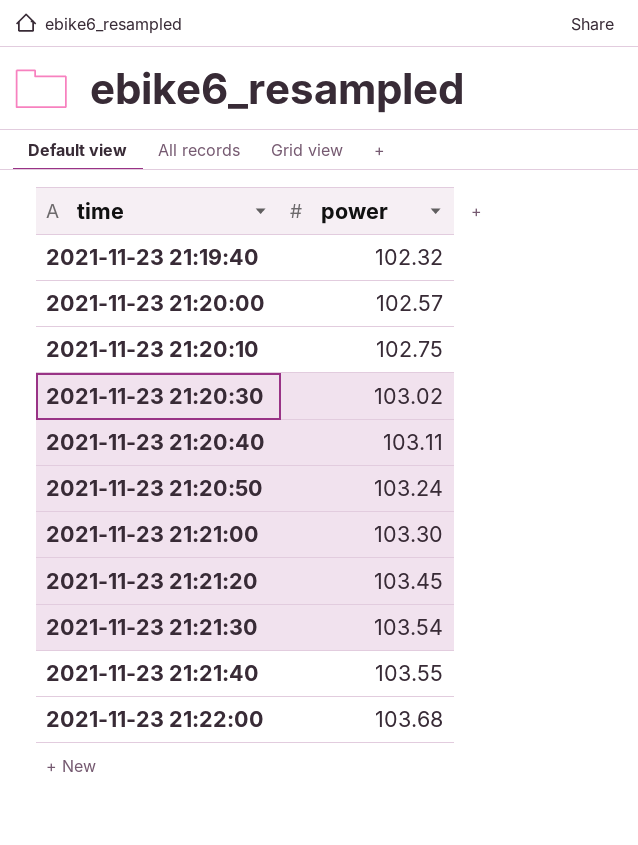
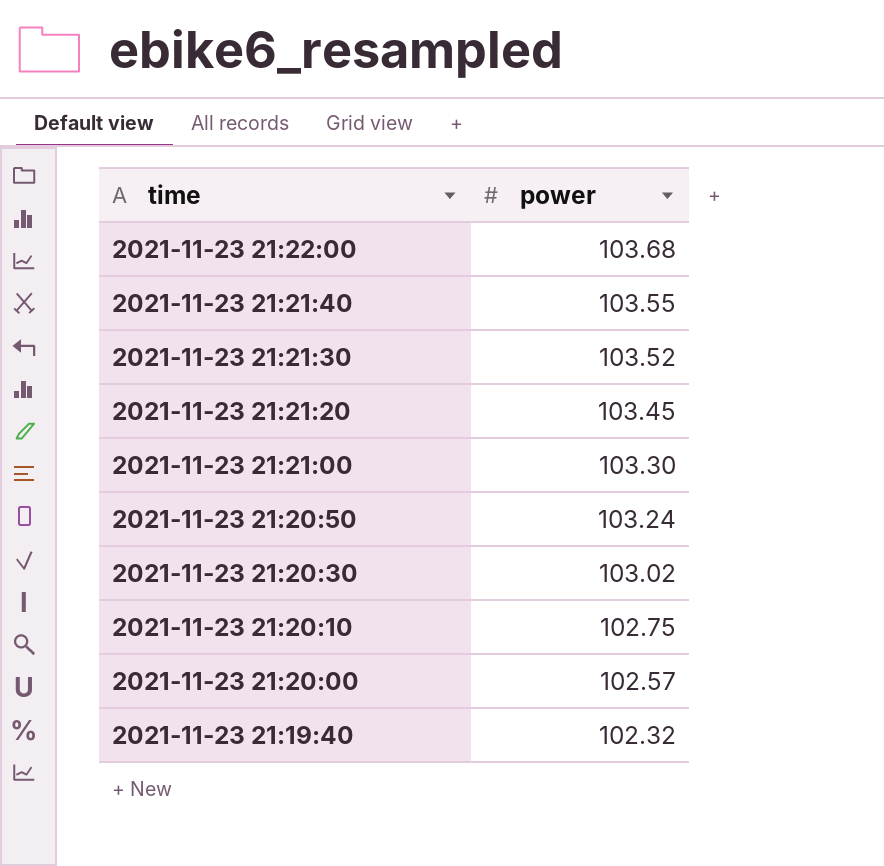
row order: time ascending -> time descending
row 2021-11-23 21:20:40: 103.11 -> none
2021-11-23 21:21:30 | power: 103.54 -> 103.52

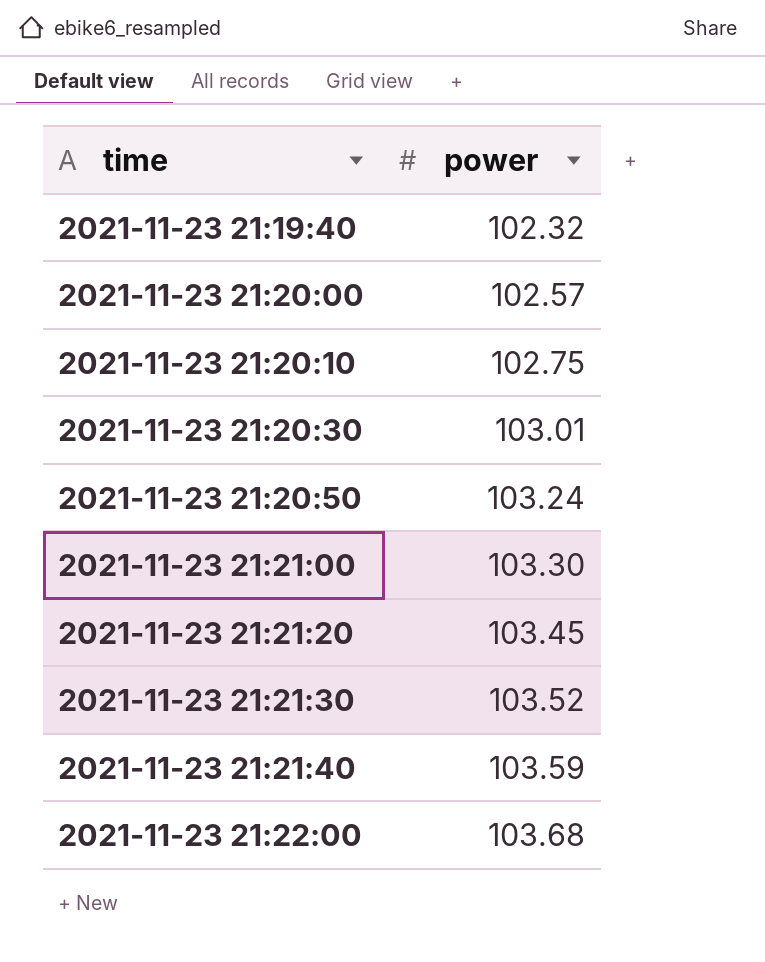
row order: time descending -> time ascending
2021-11-23 21:20:30 | power: 103.02 -> 103.01
2021-11-23 21:21:40 | power: 103.55 -> 103.59

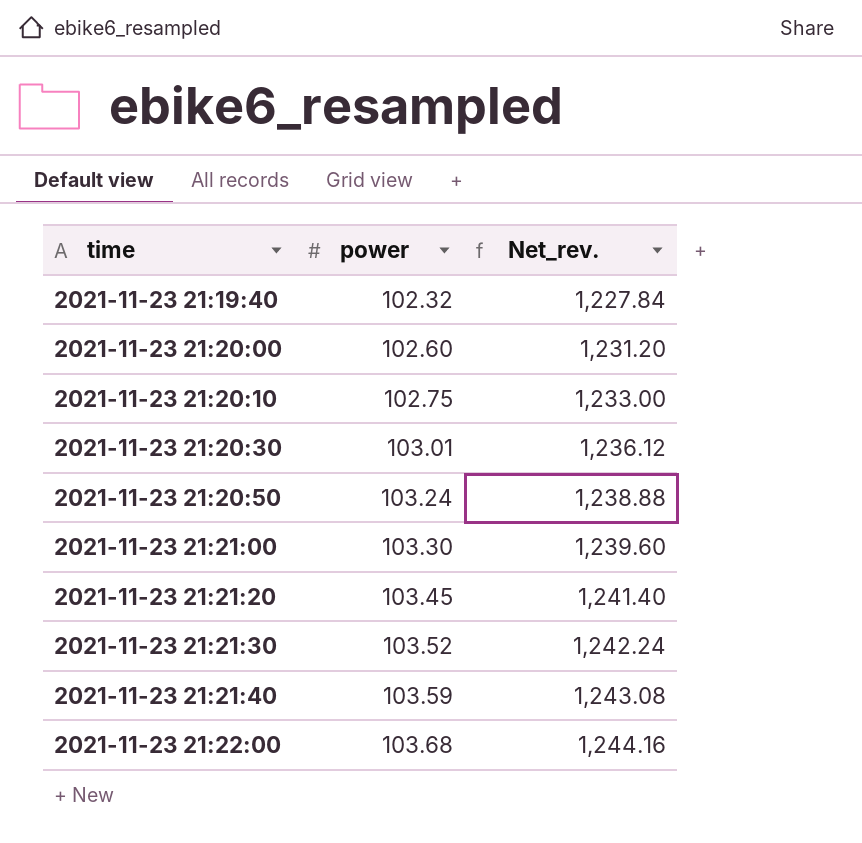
column Net_rev. | formula: none -> [power] * 12
2021-11-23 21:20:00 | power: 102.57 -> 102.60

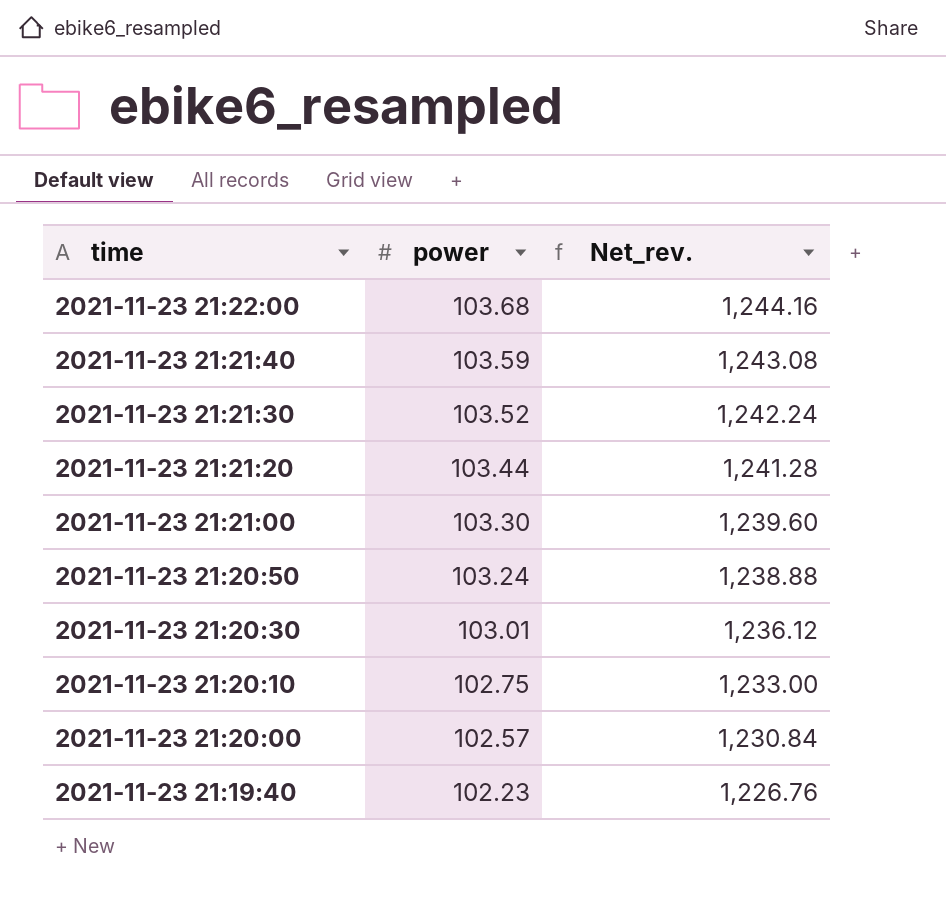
row order: time ascending -> time descending
2021-11-23 21:21:20 | power: 103.45 -> 103.44
2021-11-23 21:21:20 | Net_rev.: 1,241.40 -> 1,241.28
2021-11-23 21:20:00 | power: 102.60 -> 102.57
2021-11-23 21:20:00 | Net_rev.: 1,231.20 -> 1,230.84
2021-11-23 21:19:40 | power: 102.32 -> 102.23
2021-11-23 21:19:40 | Net_rev.: 1,227.84 -> 1,226.76

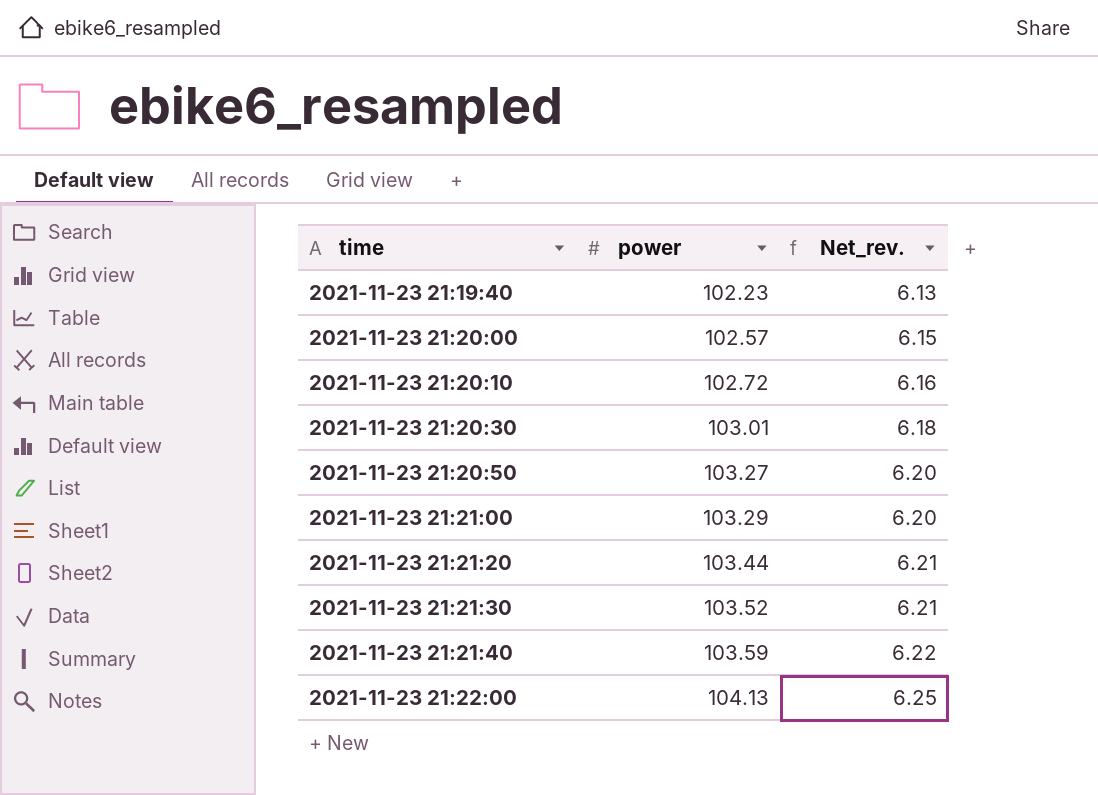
row order: time descending -> time ascending
column Net_rev. | formula: [power] * 12 -> [power] * 0.06
2021-11-23 21:20:10 | power: 102.75 -> 102.72
2021-11-23 21:20:50 | power: 103.24 -> 103.27
2021-11-23 21:21:00 | power: 103.30 -> 103.29
2021-11-23 21:22:00 | power: 103.68 -> 104.13

